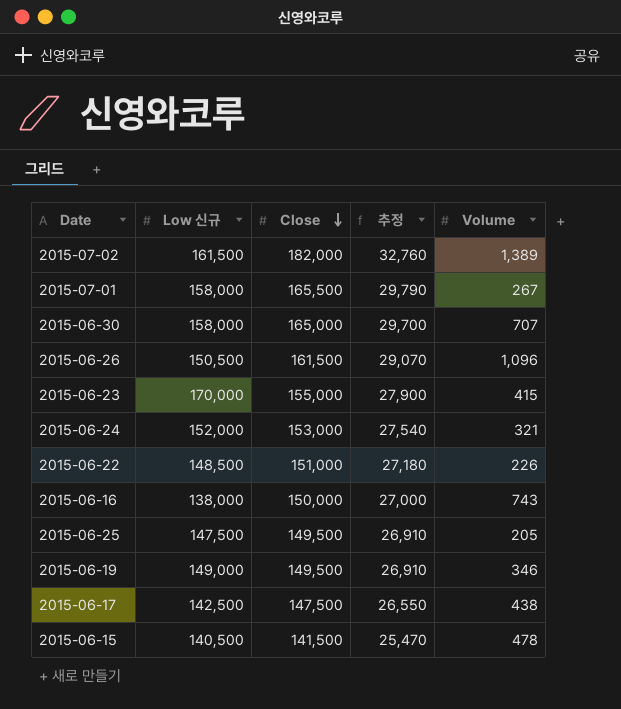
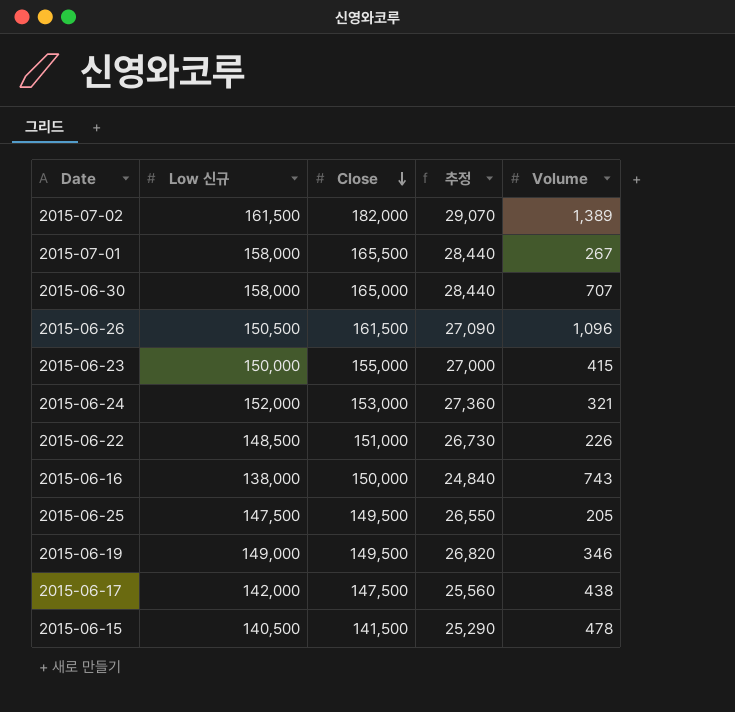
column 추정 | formula: [Close] * 0.18 -> [Low 신규] * 0.18
2015-06-23 | Low 신규: 170,000 -> 150,000
2015-06-17 | Low 신규: 142,500 -> 142,000

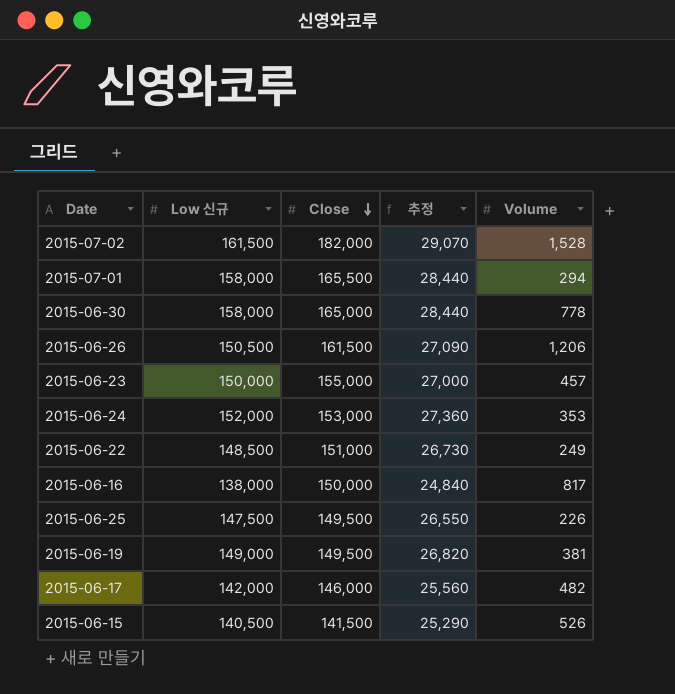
2015-07-02 | Volume: 1,389 -> 1,528
2015-07-01 | Volume: 267 -> 294
2015-06-30 | Volume: 707 -> 778
2015-06-26 | Volume: 1,096 -> 1,206
2015-06-23 | Volume: 415 -> 457
2015-06-24 | Volume: 321 -> 353
2015-06-22 | Volume: 226 -> 249
2015-06-16 | Volume: 743 -> 817
2015-06-25 | Volume: 205 -> 226
2015-06-19 | Volume: 346 -> 381
2015-06-17 | Close: 147,500 -> 146,000
2015-06-17 | Volume: 438 -> 482
2015-06-15 | Volume: 478 -> 526

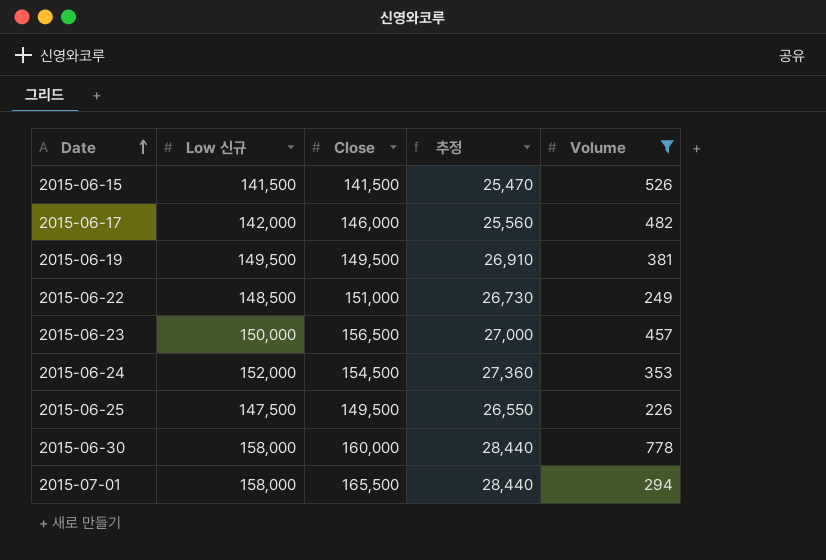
filter: none -> Volume <= 778
row order: Close descending -> Date ascending
2015-06-15 | Low 신규: 140,500 -> 141,500
2015-06-15 | 추정: 25,290 -> 25,470
2015-06-19 | Low 신규: 149,000 -> 149,500
2015-06-19 | 추정: 26,820 -> 26,910
2015-06-23 | Close: 155,000 -> 156,500
2015-06-24 | Close: 153,000 -> 154,500
2015-06-30 | Close: 165,000 -> 160,000

